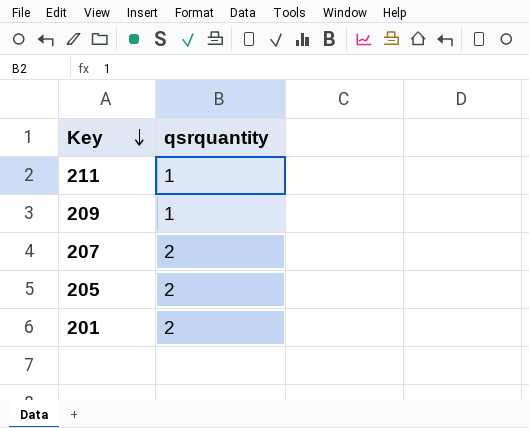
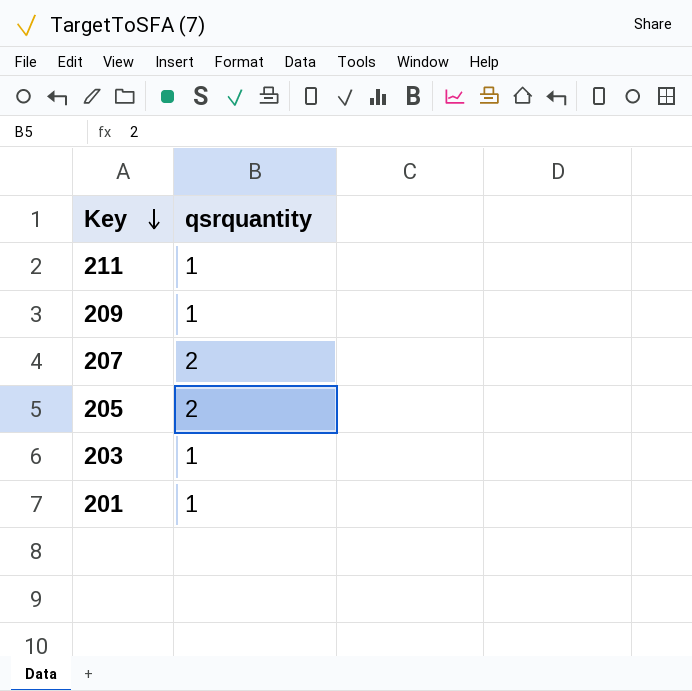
row 203: none -> 1
201 | qsrquantity: 2 -> 1

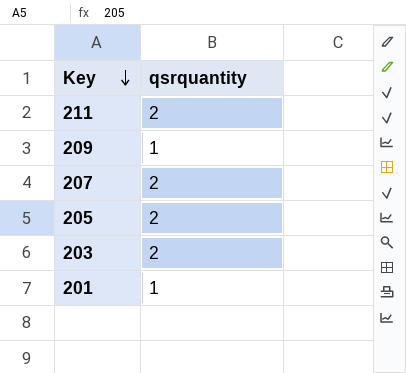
211 | qsrquantity: 1 -> 2
203 | qsrquantity: 1 -> 2

